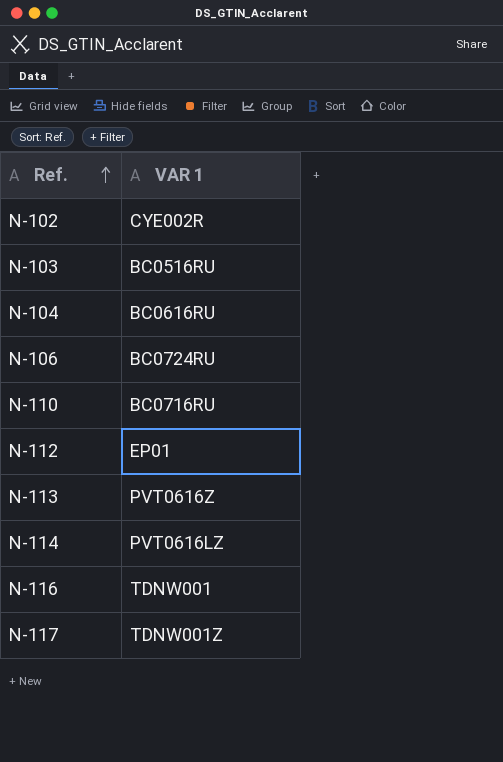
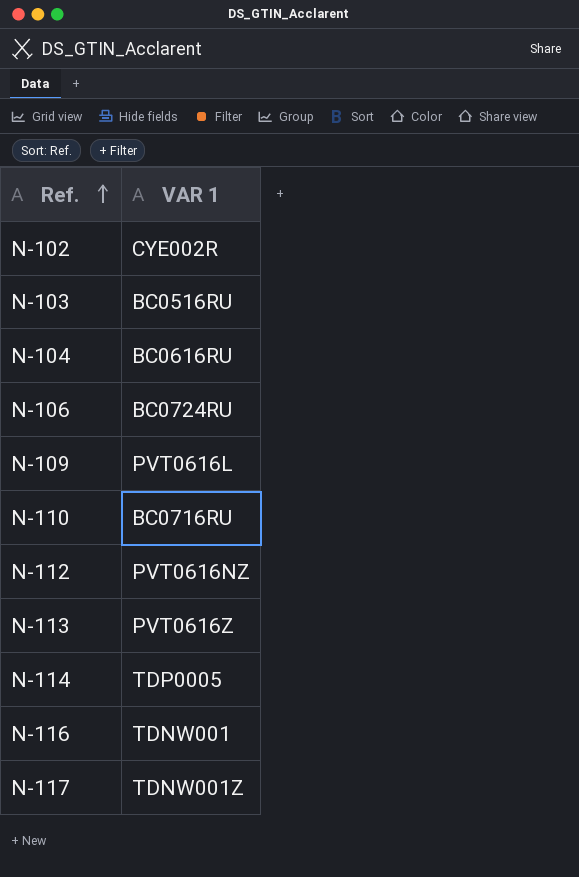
row N-109: none -> PVT0616L
N-112 | VAR 1: EP01 -> PVT0616NZ
N-114 | VAR 1: PVT0616LZ -> TDP0005

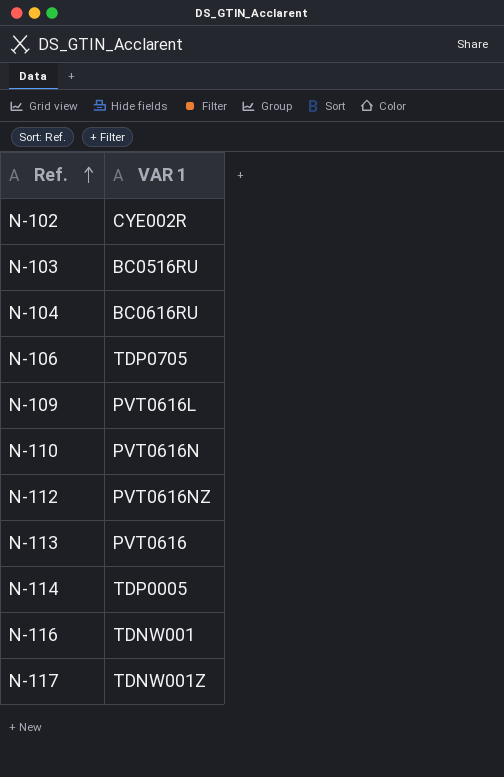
N-106 | VAR 1: BC0724RU -> TDP0705
N-110 | VAR 1: BC0716RU -> PVT0616N
N-113 | VAR 1: PVT0616Z -> PVT0616

